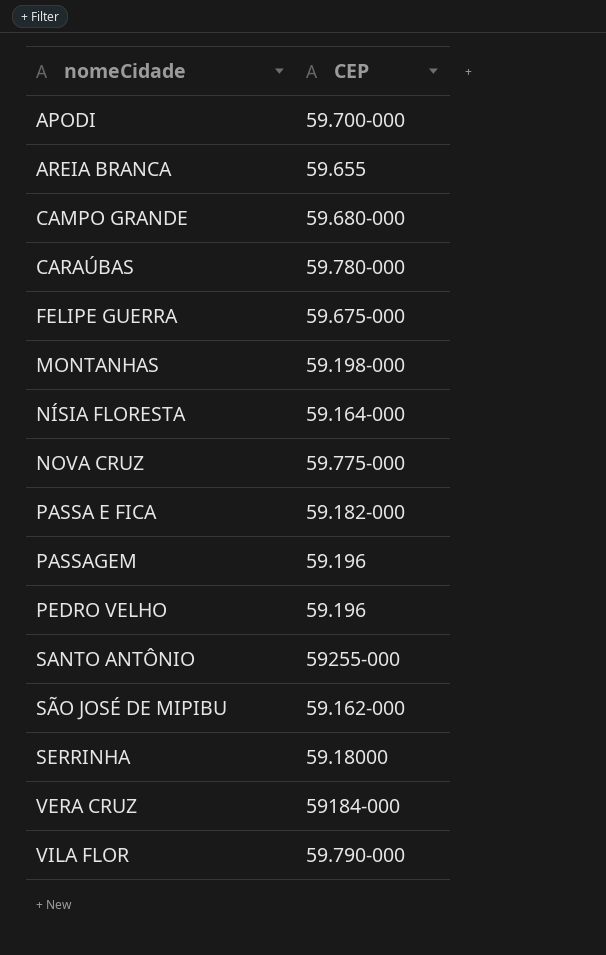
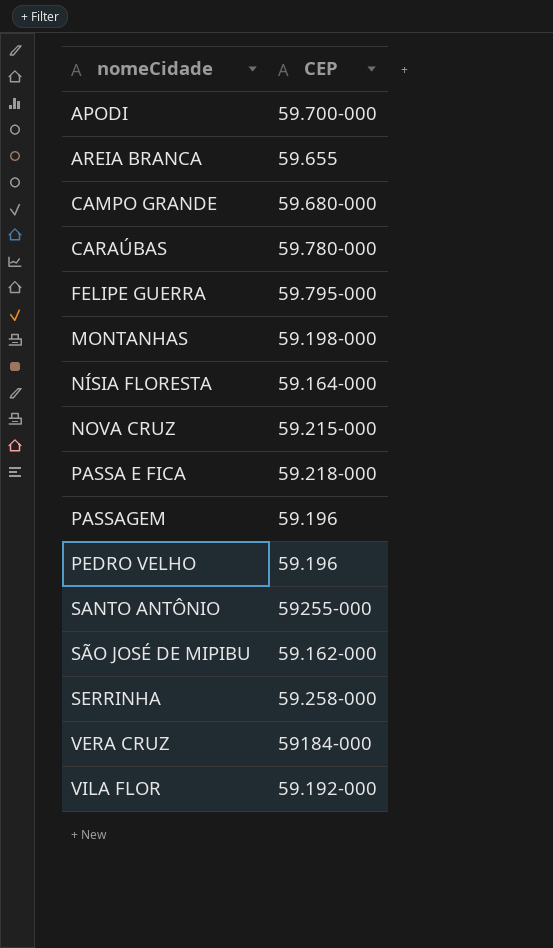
FELIPE GUERRA | CEP: 59.675-000 -> 59.795-000
NOVA CRUZ | CEP: 59.775-000 -> 59.215-000
PASSA E FICA | CEP: 59.182-000 -> 59.218-000
SERRINHA | CEP: 59.18000 -> 59.258-000
VILA FLOR | CEP: 59.790-000 -> 59.192-000

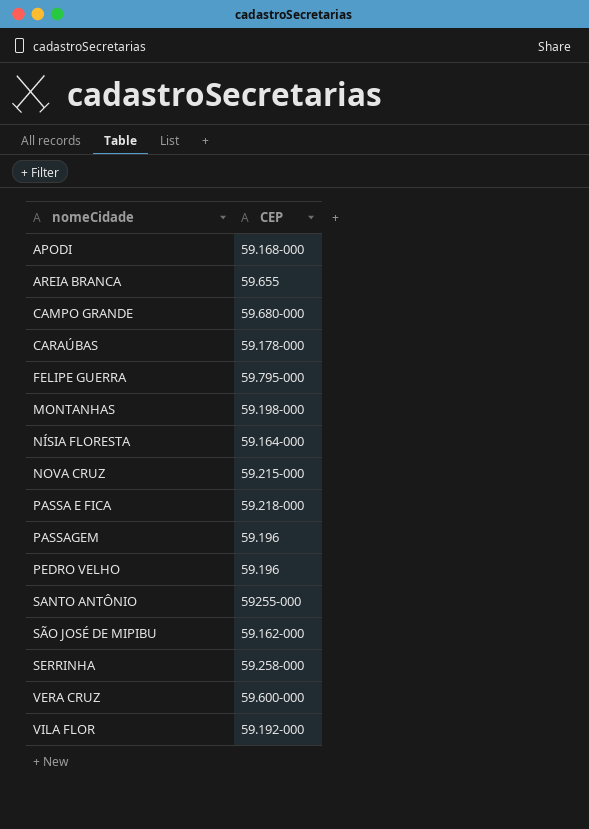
APODI | CEP: 59.700-000 -> 59.168-000
CARAÚBAS | CEP: 59.780-000 -> 59.178-000
VERA CRUZ | CEP: 59184-000 -> 59.600-000

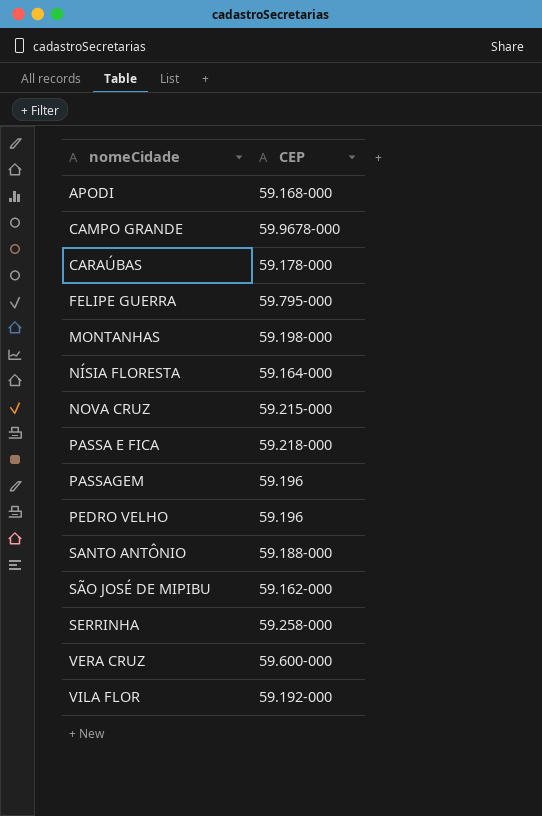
row AREIA BRANCA: 59.655 -> none
CAMPO GRANDE | CEP: 59.680-000 -> 59.9678-000
SANTO ANTÔNIO | CEP: 59255-000 -> 59.188-000

